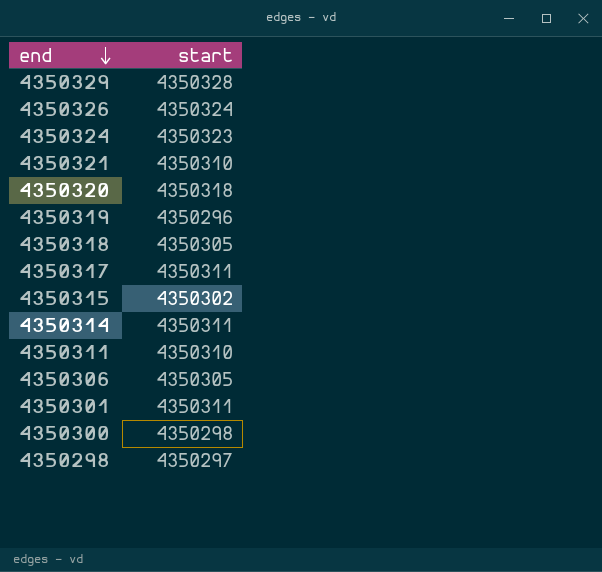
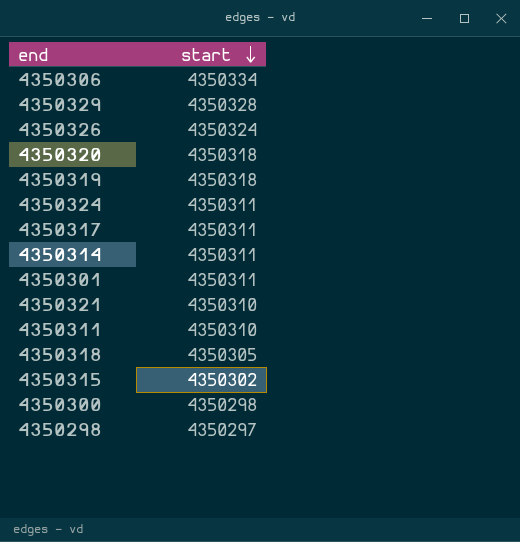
row order: end descending -> start descending
4350306 | start: 4350305 -> 4350334
4350319 | start: 4350296 -> 4350318
4350324 | start: 4350323 -> 4350311

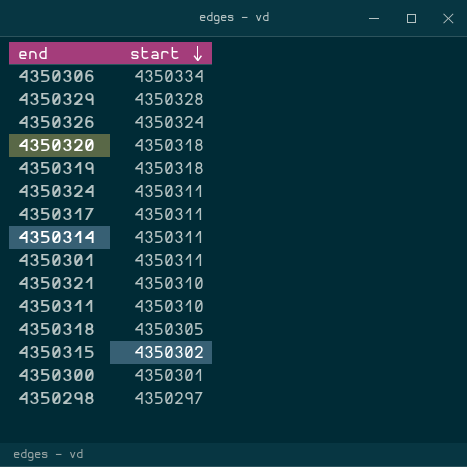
4350300 | start: 4350298 -> 4350301

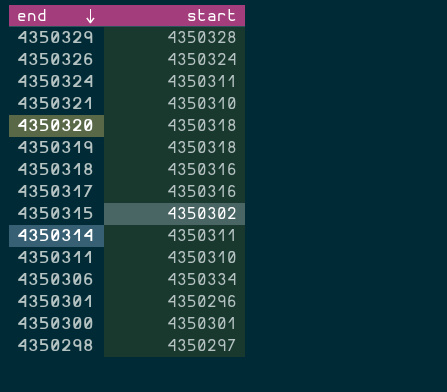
row order: start descending -> end descending
4350318 | start: 4350305 -> 4350316
4350317 | start: 4350311 -> 4350316
4350301 | start: 4350311 -> 4350296

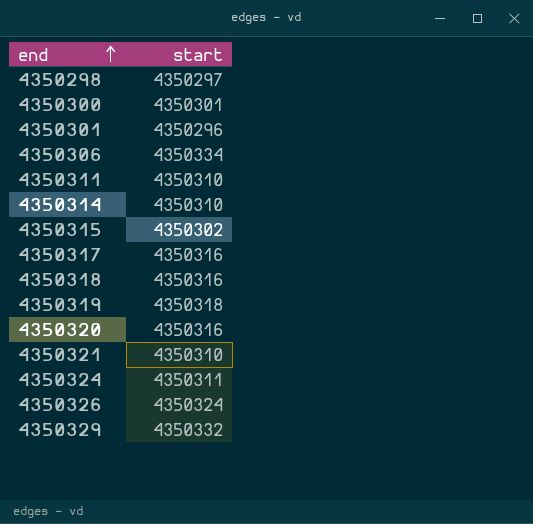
row order: end descending -> end ascending
4350314 | start: 4350311 -> 4350310
4350320 | start: 4350318 -> 4350316
4350329 | start: 4350328 -> 4350332

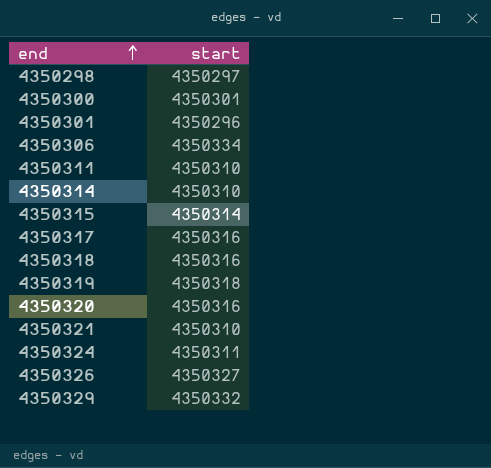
4350315 | start: 4350302 -> 4350314
4350326 | start: 4350324 -> 4350327

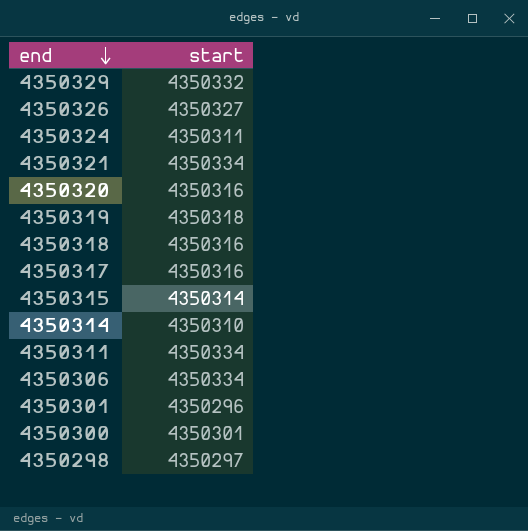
row order: end ascending -> end descending
4350321 | start: 4350310 -> 4350334
4350311 | start: 4350310 -> 4350334

